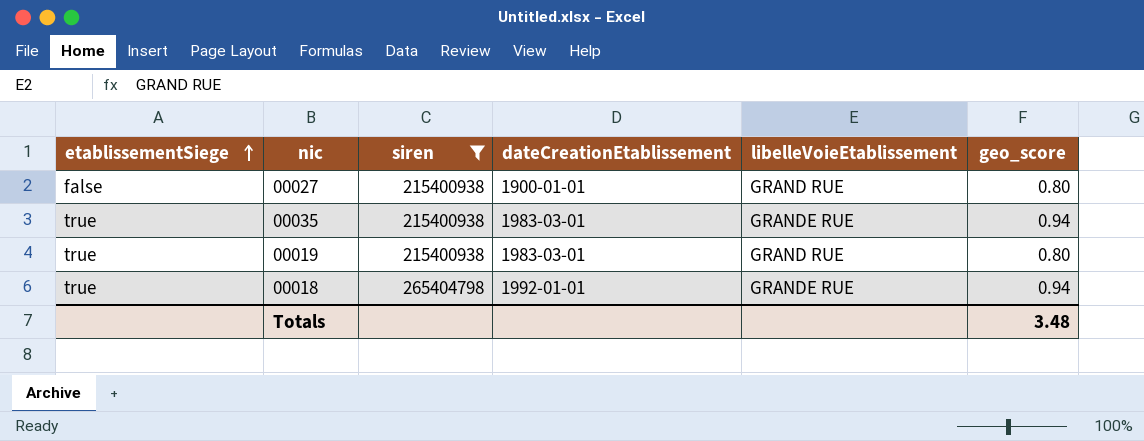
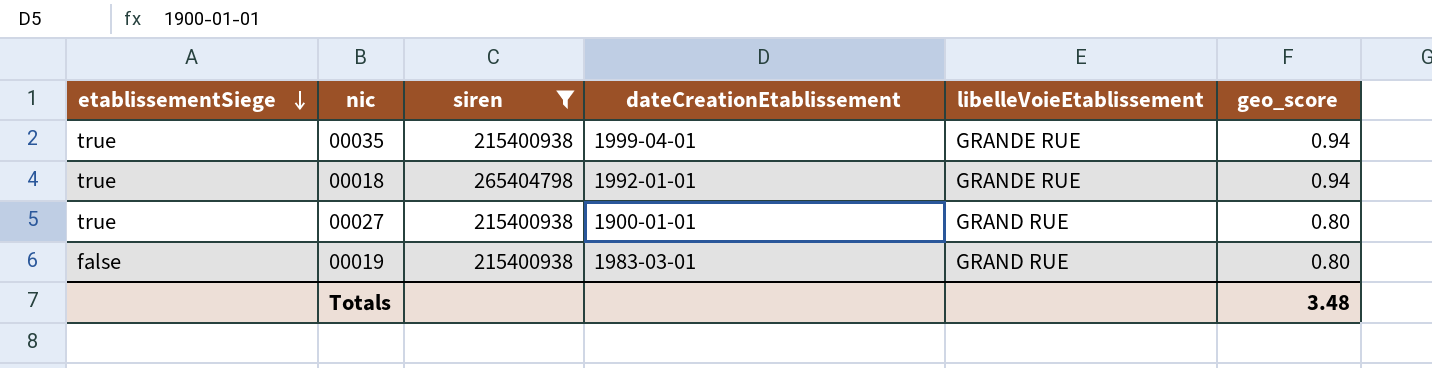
row order: etablissementSiege ascending -> etablissementSiege descending
00035 | dateCreationEtablissement: 1983-03-01 -> 1999-04-01
00027 | etablissementSiege: false -> true
00019 | etablissementSiege: true -> false

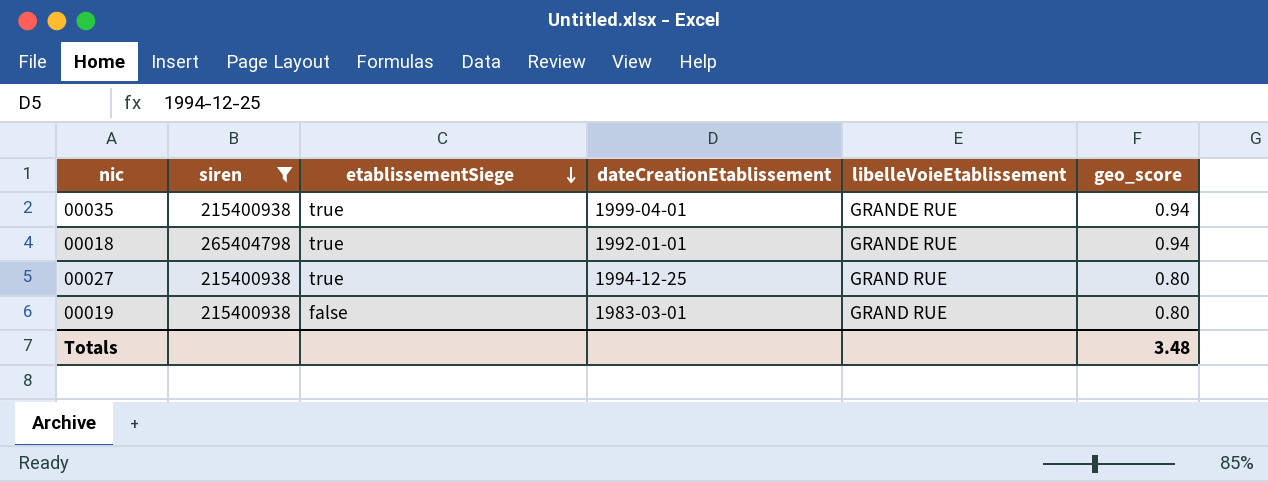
column etablissementSiege | position: 1 -> 3
00027 | dateCreationEtablissement: 1900-01-01 -> 1994-12-25

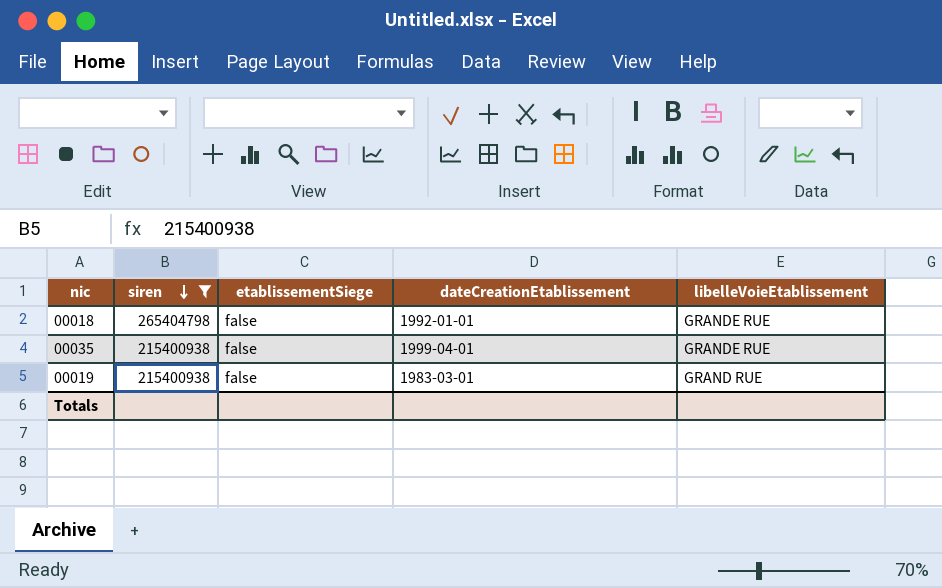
row order: etablissementSiege descending -> siren descending
column geo_score | position: 6 -> none
row 00027: 215400938 | true | 1994-12-25 | GRAND RUE | 0.80 -> none
00018 | etablissementSiege: true -> false
00035 | etablissementSiege: true -> false

